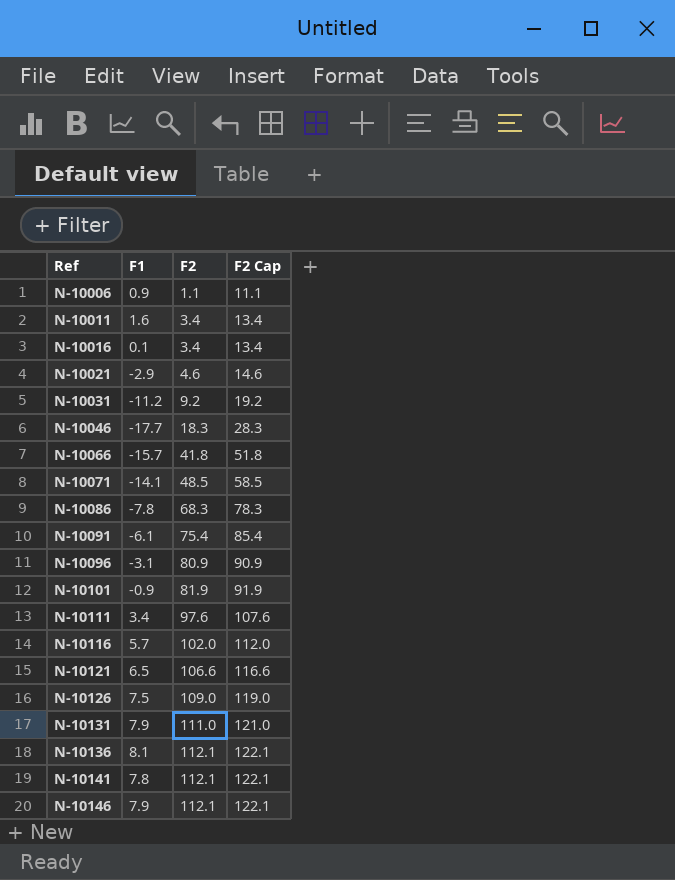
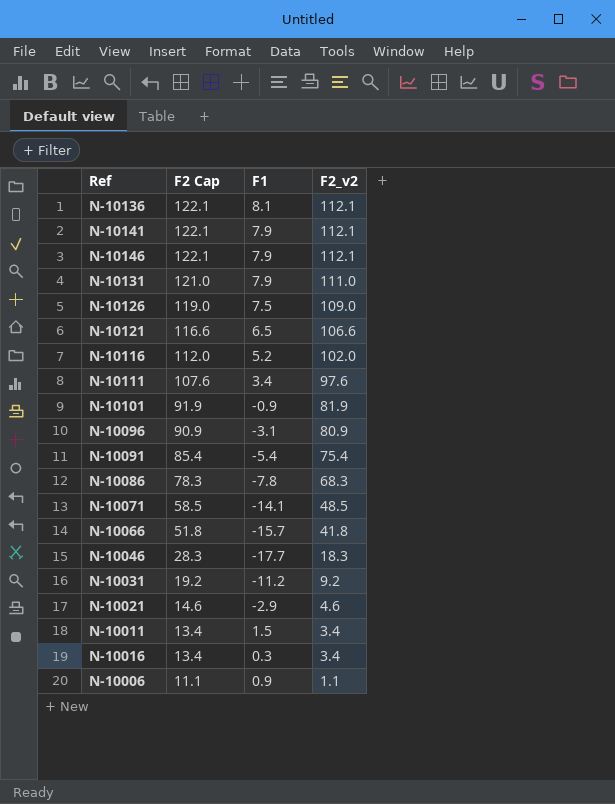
row order: Ref ascending -> F2 Cap descending
column F2 Cap | position: 4 -> 2
column name: F2 -> F2_v2
N-10141 | F1: 7.8 -> 7.9
N-10116 | F1: 5.7 -> 5.2
N-10091 | F1: -6.1 -> -5.4
N-10011 | F1: 1.6 -> 1.5
N-10016 | F1: 0.1 -> 0.3

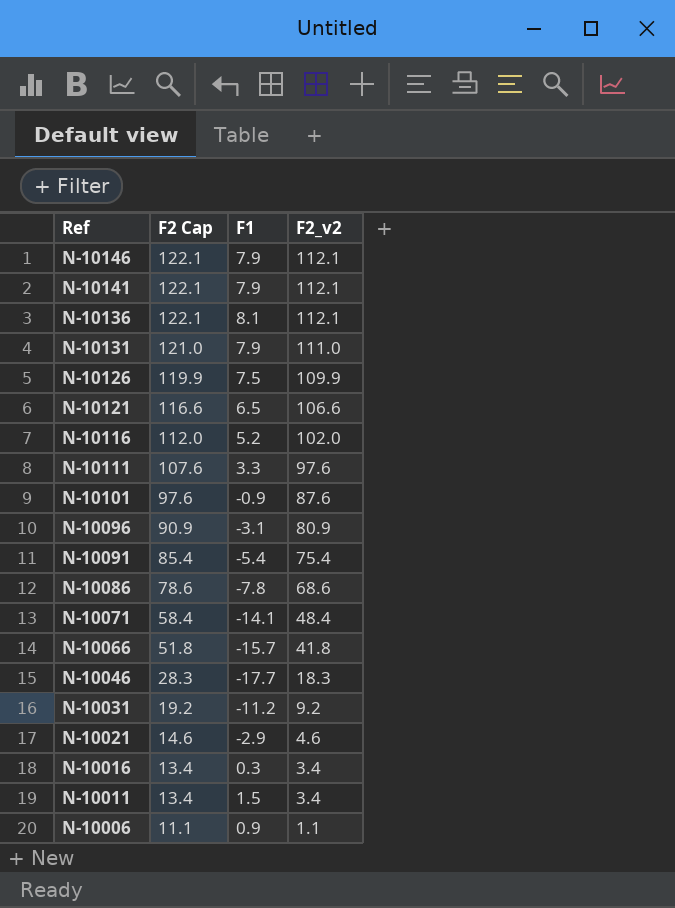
row order: F2 Cap descending -> Ref descending
N-10126 | F2 Cap: 119.0 -> 119.9
N-10126 | F2_v2: 109.0 -> 109.9
N-10111 | F1: 3.4 -> 3.3
N-10101 | F2 Cap: 91.9 -> 97.6
N-10101 | F2_v2: 81.9 -> 87.6
N-10086 | F2 Cap: 78.3 -> 78.6
N-10086 | F2_v2: 68.3 -> 68.6
N-10071 | F2 Cap: 58.5 -> 58.4
N-10071 | F2_v2: 48.5 -> 48.4

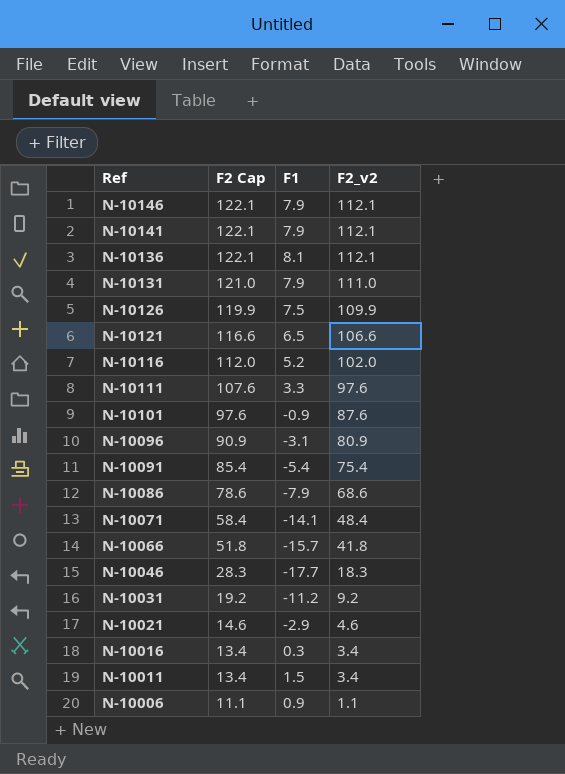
N-10086 | F1: -7.8 -> -7.9

